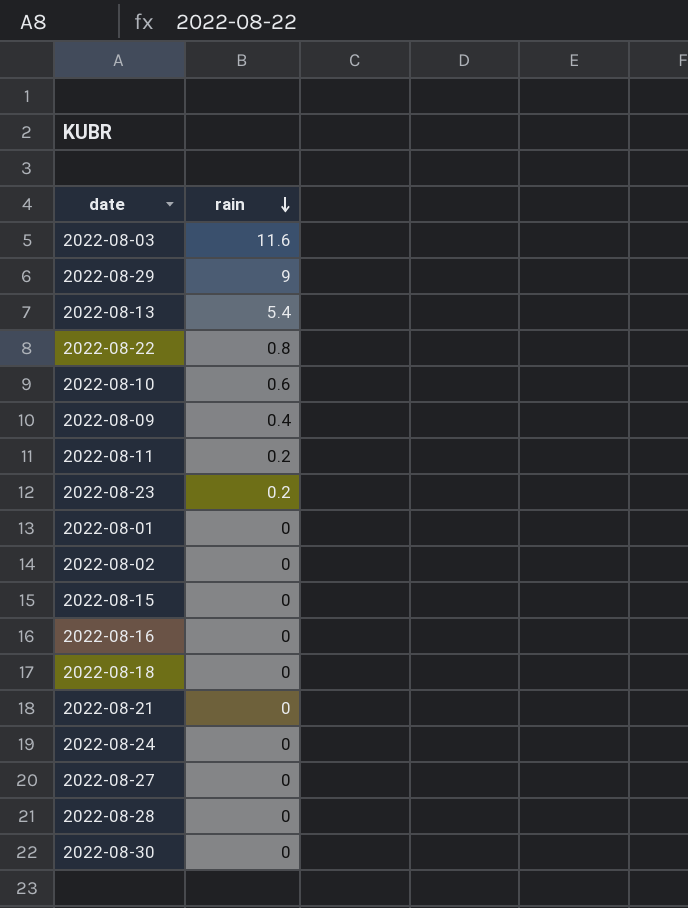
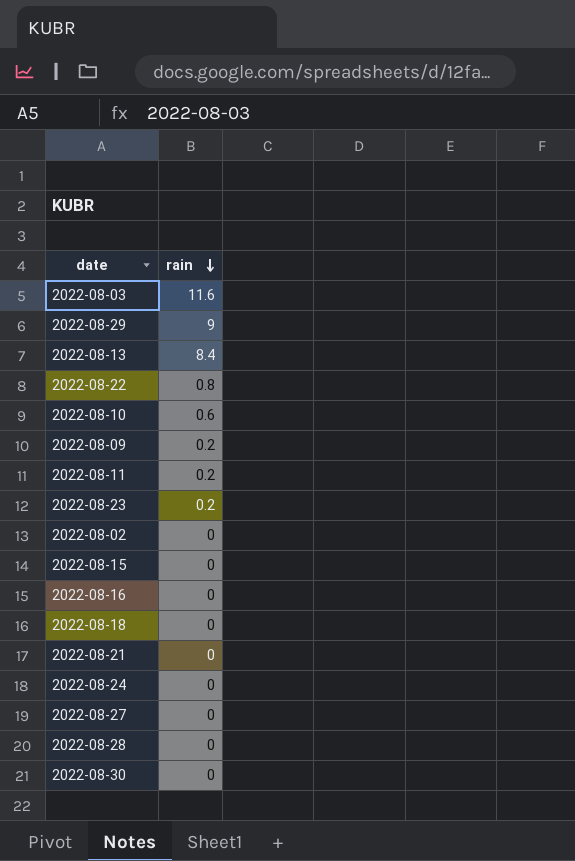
row 2022-08-01: 0 -> none
2022-08-13 | rain: 5.4 -> 8.4
2022-08-09 | rain: 0.4 -> 0.2

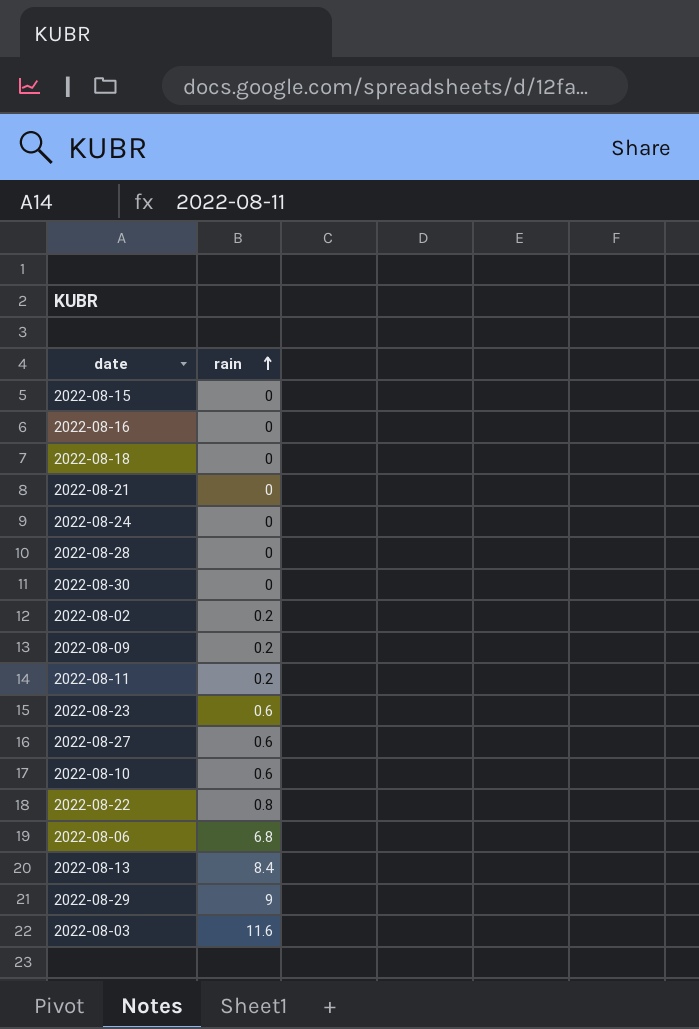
row order: rain descending -> rain ascending
2022-08-02 | rain: 0 -> 0.2
2022-08-23 | rain: 0.2 -> 0.6
2022-08-27 | rain: 0 -> 0.6
row 2022-08-06: none -> 6.8

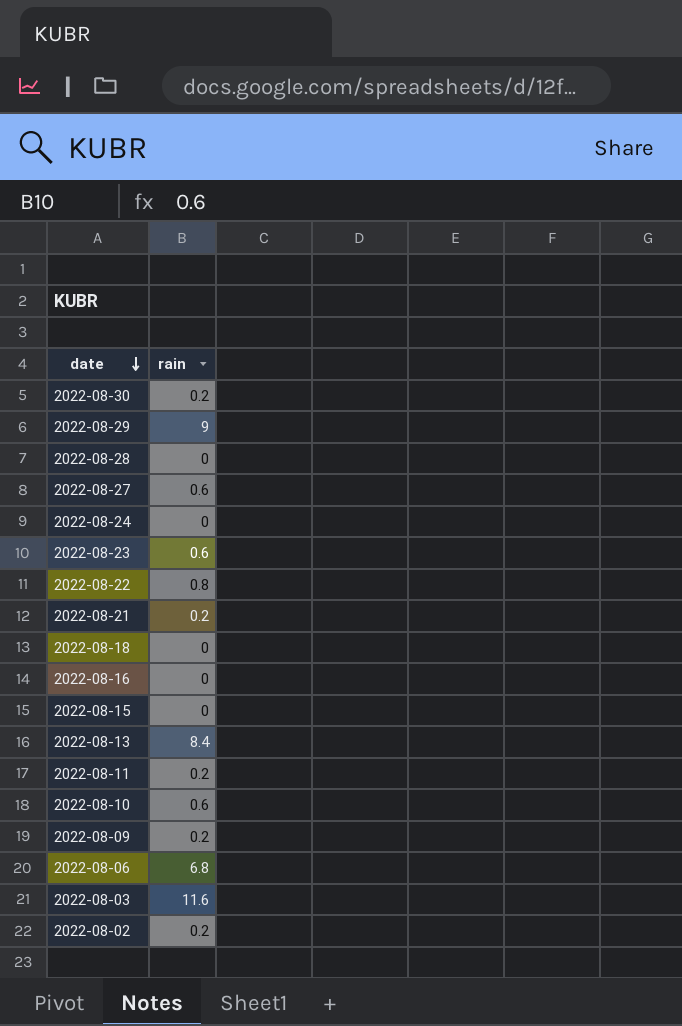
row order: rain ascending -> date descending
2022-08-30 | rain: 0 -> 0.2
2022-08-21 | rain: 0 -> 0.2

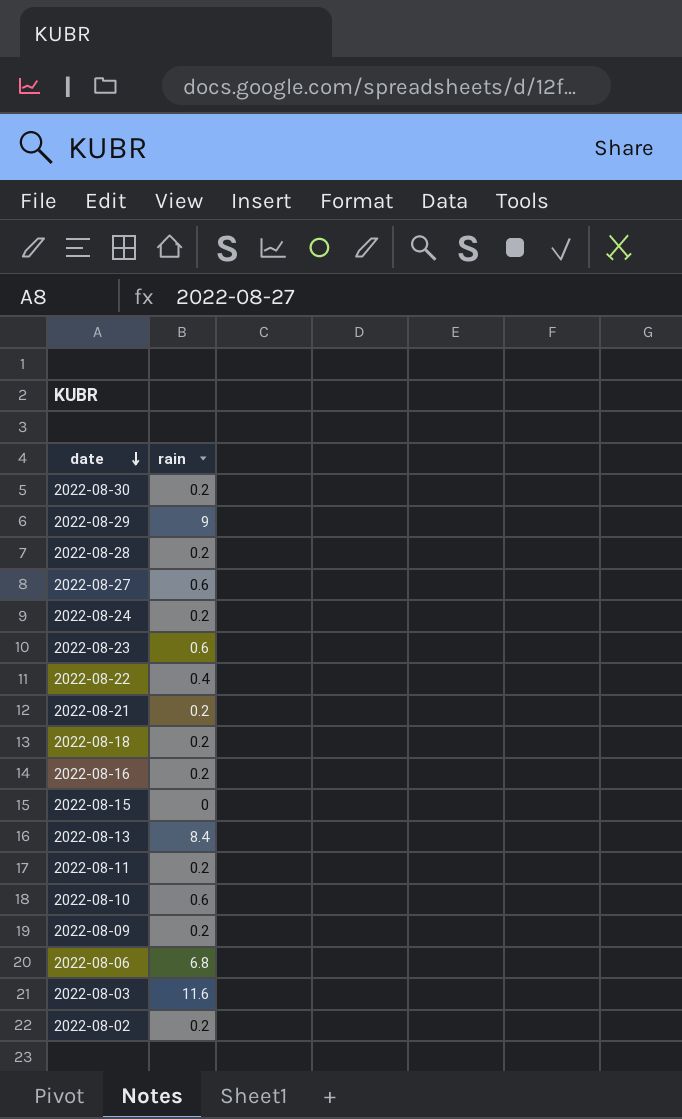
2022-08-28 | rain: 0 -> 0.2
2022-08-24 | rain: 0 -> 0.2
2022-08-22 | rain: 0.8 -> 0.4
2022-08-18 | rain: 0 -> 0.2
2022-08-16 | rain: 0 -> 0.2

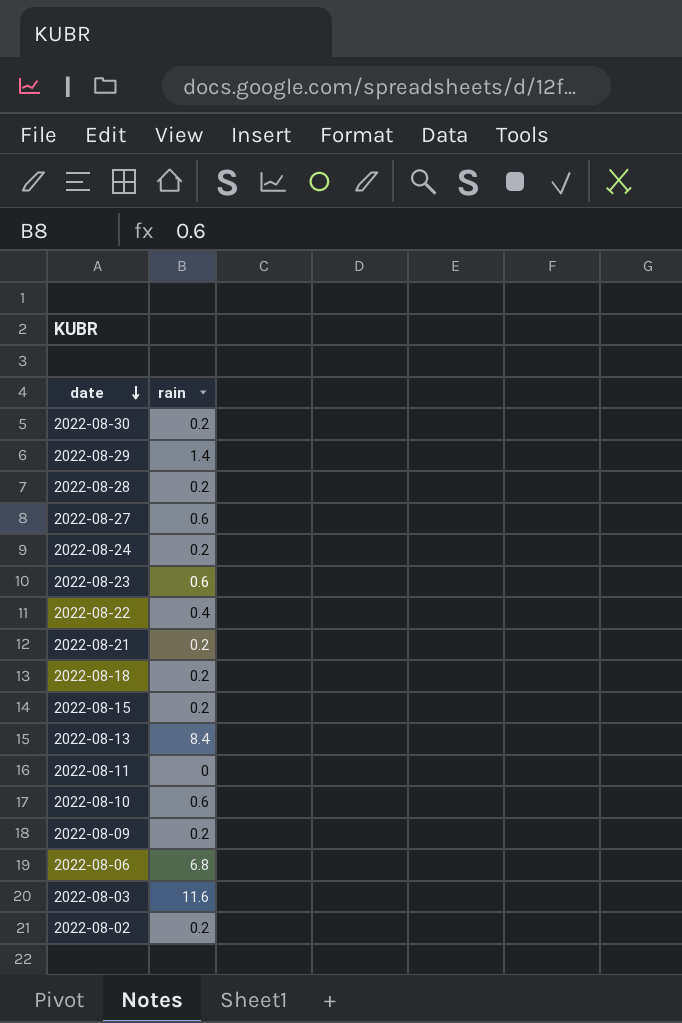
row 2022-08-16: 0.2 -> none
2022-08-29 | rain: 9 -> 1.4
2022-08-15 | rain: 0 -> 0.2
2022-08-11 | rain: 0.2 -> 0

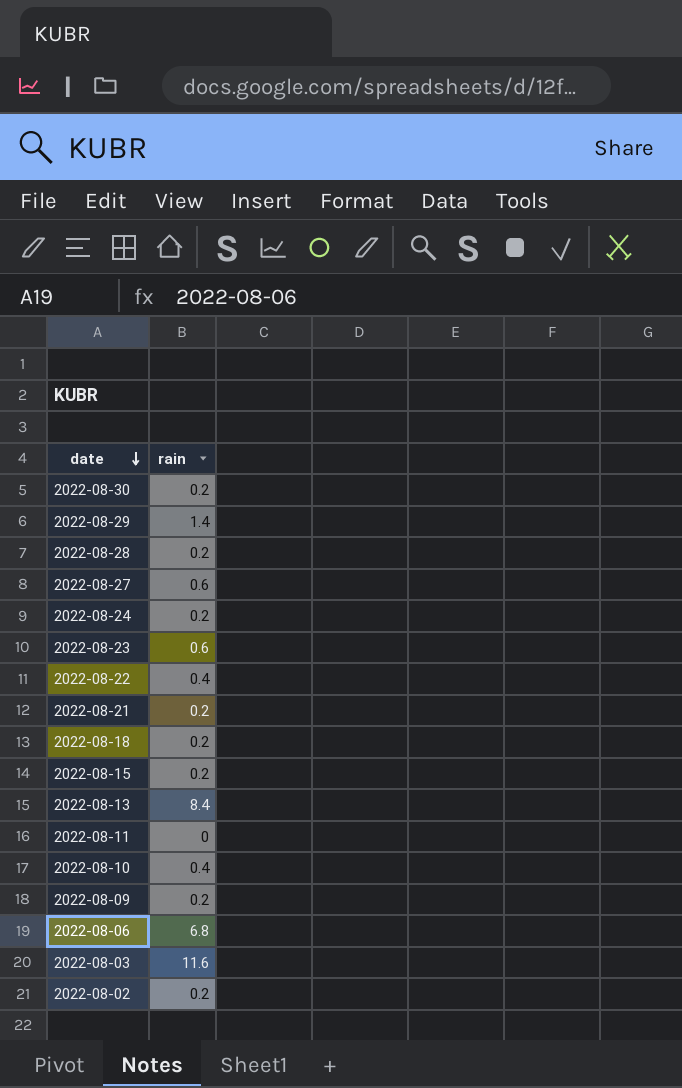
2022-08-10 | rain: 0.6 -> 0.4

